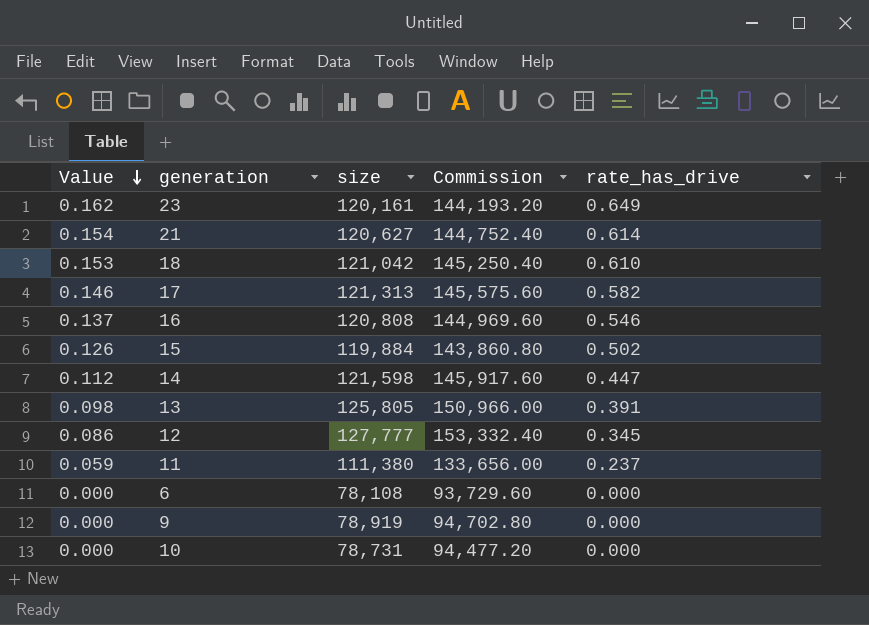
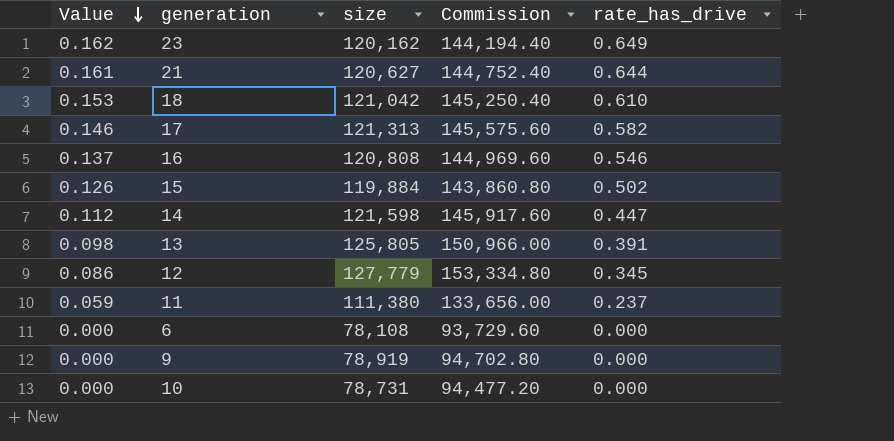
23 | size: 120,161 -> 120,162
23 | Commission: 144,193.20 -> 144,194.40
21 | Value: 0.154 -> 0.161
21 | rate_has_drive: 0.614 -> 0.644
12 | size: 127,777 -> 127,779
12 | Commission: 153,332.40 -> 153,334.80

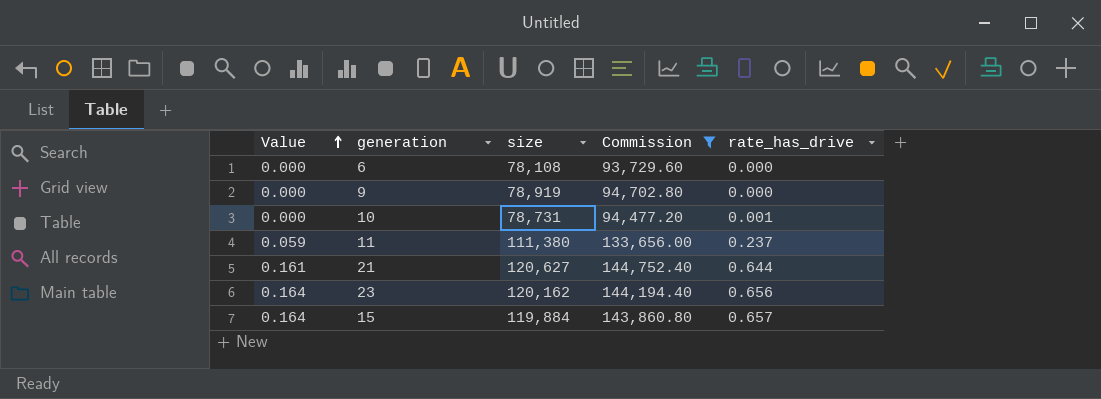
filter: none -> Commission <= 144,752.40
row order: Value descending -> Value ascending
10 | rate_has_drive: 0.000 -> 0.001
23 | Value: 0.162 -> 0.164
23 | rate_has_drive: 0.649 -> 0.656
15 | Value: 0.126 -> 0.164
15 | rate_has_drive: 0.502 -> 0.657

